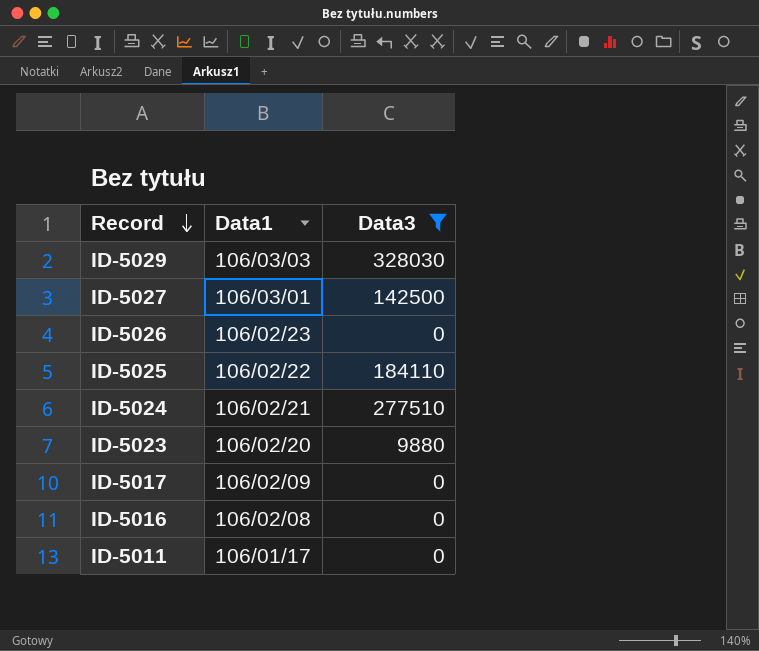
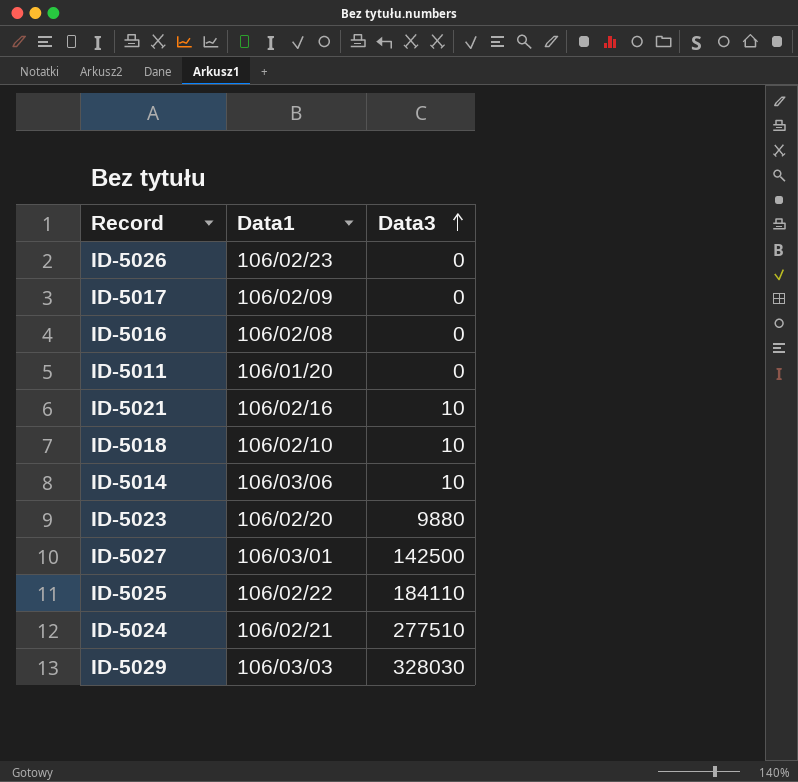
filter: Data3 != 10 -> none
row order: Record descending -> Data3 ascending
ID-5011 | Data1: 106/01/17 -> 106/01/20

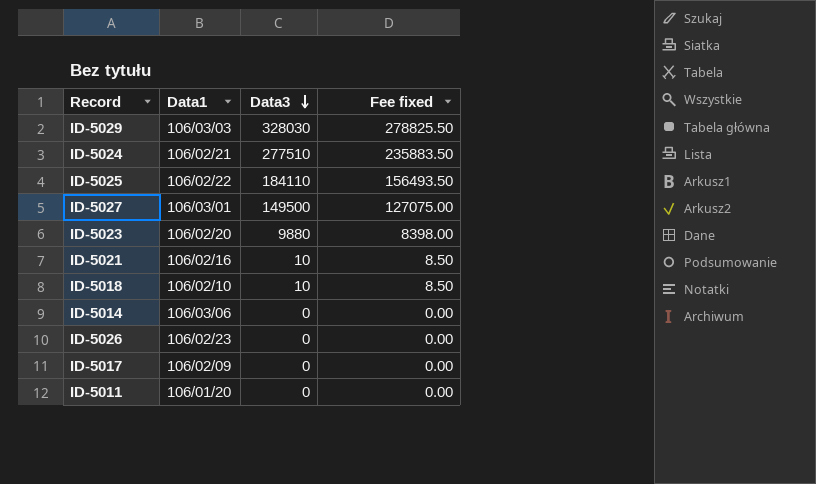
row order: Data3 ascending -> Data3 descending
column Fee fixed | formula: none -> [Data3] * 0.85
row ID-5016: 106/02/08 | 0 -> none
ID-5027 | Data3: 142500 -> 149500
ID-5014 | Data3: 10 -> 0

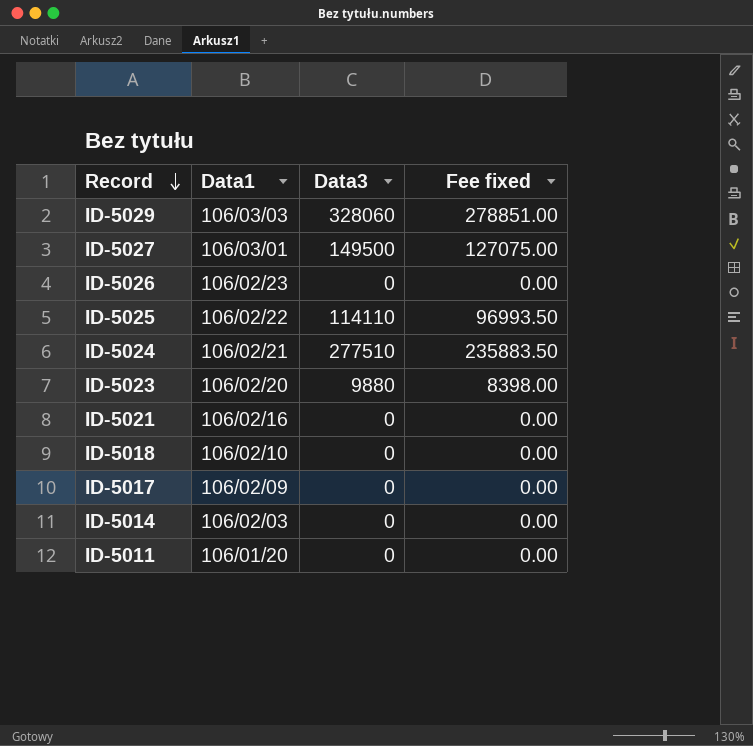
row order: Data3 descending -> Record descending
ID-5029 | Data3: 328030 -> 328060
ID-5029 | Fee fixed: 278825.50 -> 278851.00
ID-5025 | Data3: 184110 -> 114110
ID-5025 | Fee fixed: 156493.50 -> 96993.50
ID-5021 | Data3: 10 -> 0
ID-5021 | Fee fixed: 8.50 -> 0.00
ID-5018 | Data3: 10 -> 0
ID-5018 | Fee fixed: 8.50 -> 0.00
ID-5014 | Data1: 106/03/06 -> 106/02/03

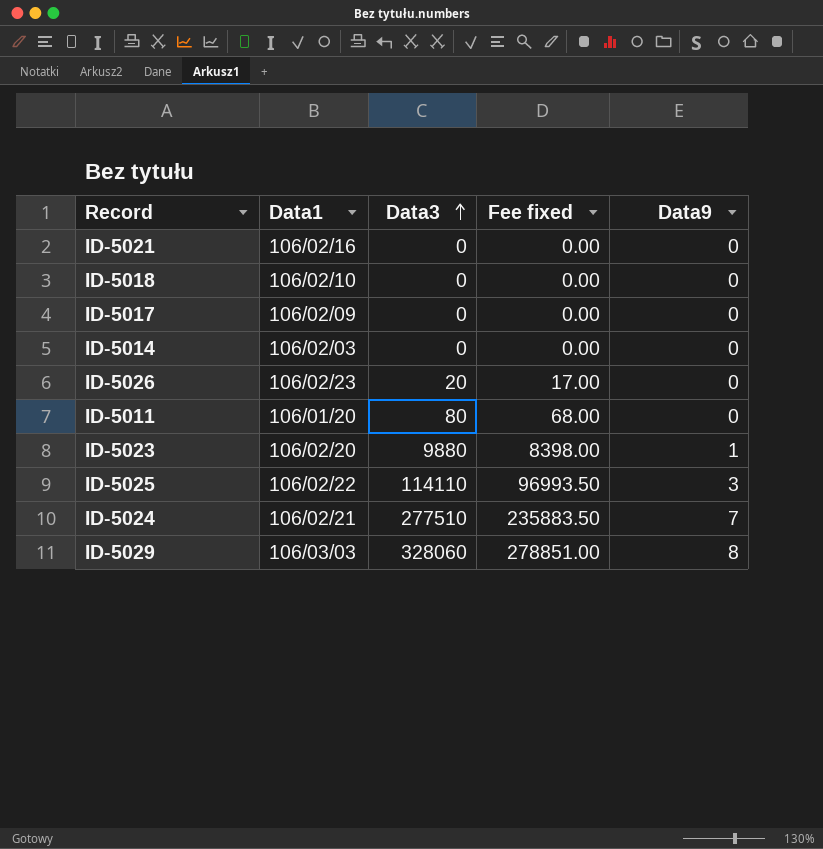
row order: Record descending -> Data3 ascending
column Data9 | position: none -> 5
row ID-5027: 106/03/01 | 149500 | 127075.00 -> none
ID-5026 | Data3: 0 -> 20
ID-5026 | Fee fixed: 0.00 -> 17.00
ID-5011 | Data3: 0 -> 80
ID-5011 | Fee fixed: 0.00 -> 68.00

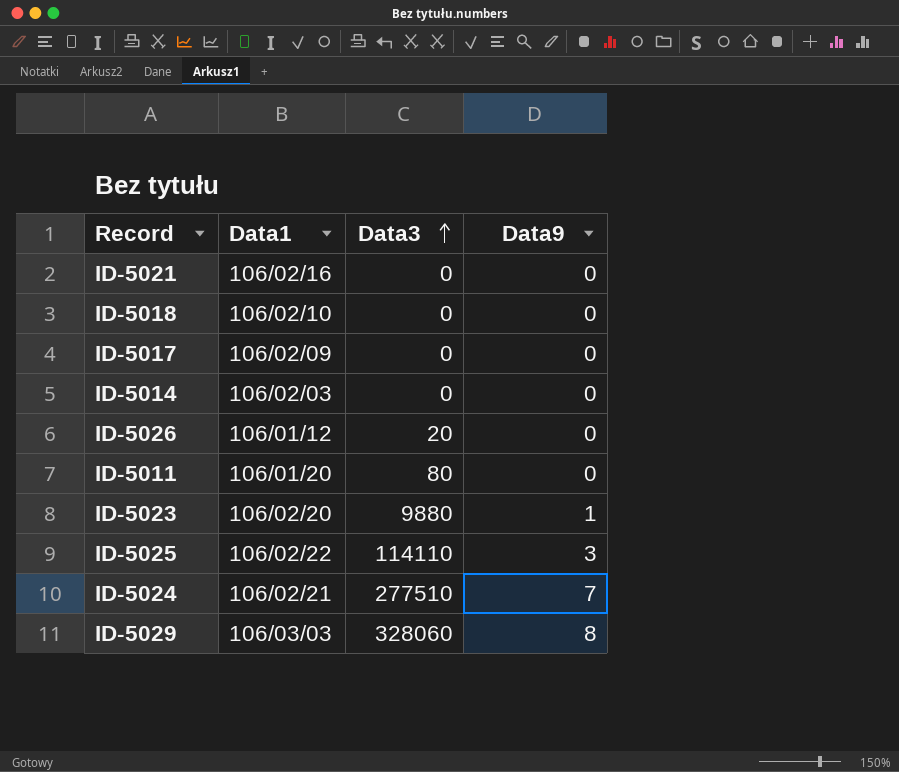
column Fee fixed | formula: [Data3] * 0.85 -> none
ID-5026 | Data1: 106/02/23 -> 106/01/12

